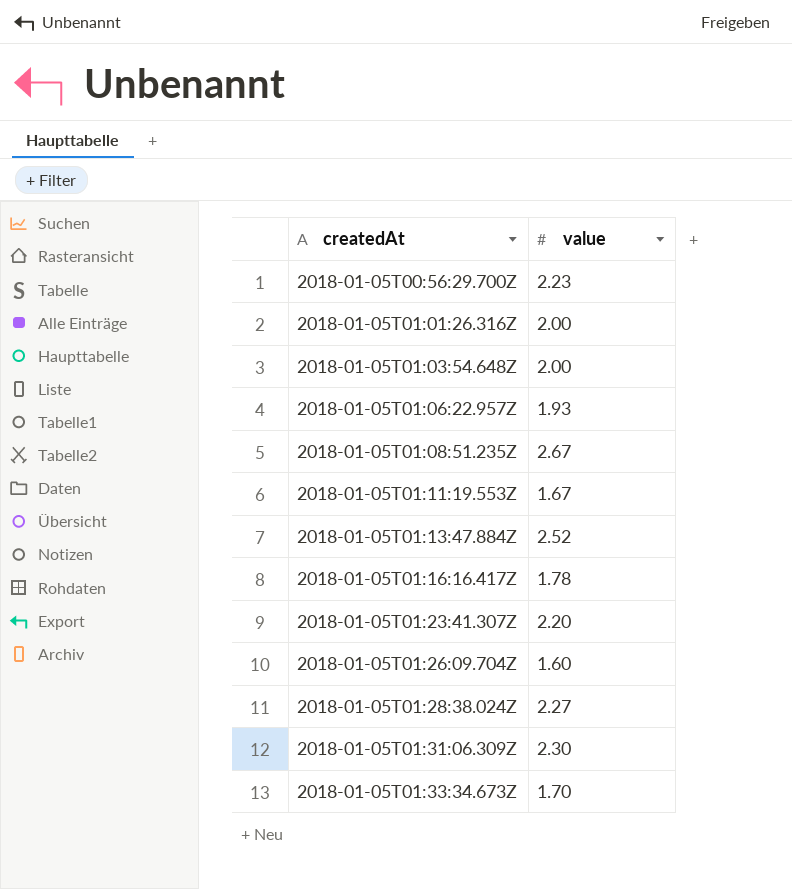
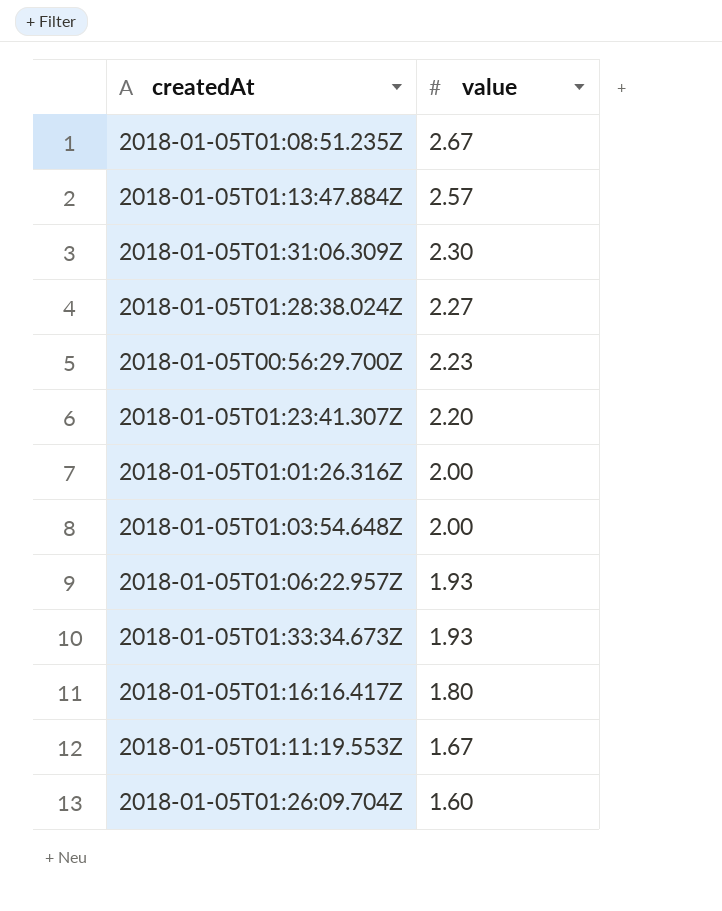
row order: createdAt ascending -> value descending
2018-01-05T01:13:47.884Z | value: 2.52 -> 2.57
2018-01-05T01:33:34.673Z | value: 1.70 -> 1.93
2018-01-05T01:16:16.417Z | value: 1.78 -> 1.80

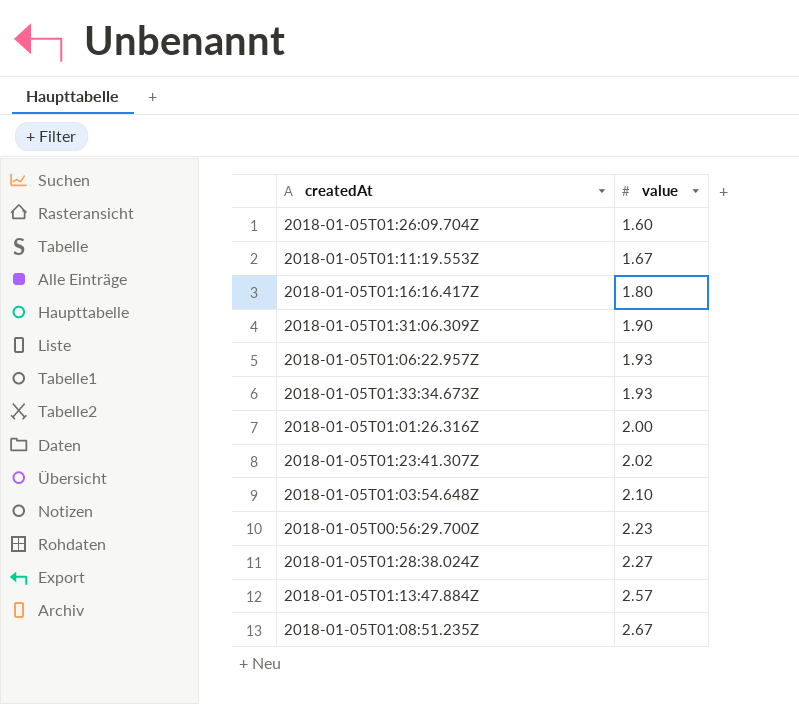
row order: value descending -> value ascending
2018-01-05T01:31:06.309Z | value: 2.30 -> 1.90
2018-01-05T01:23:41.307Z | value: 2.20 -> 2.02
2018-01-05T01:03:54.648Z | value: 2.00 -> 2.10

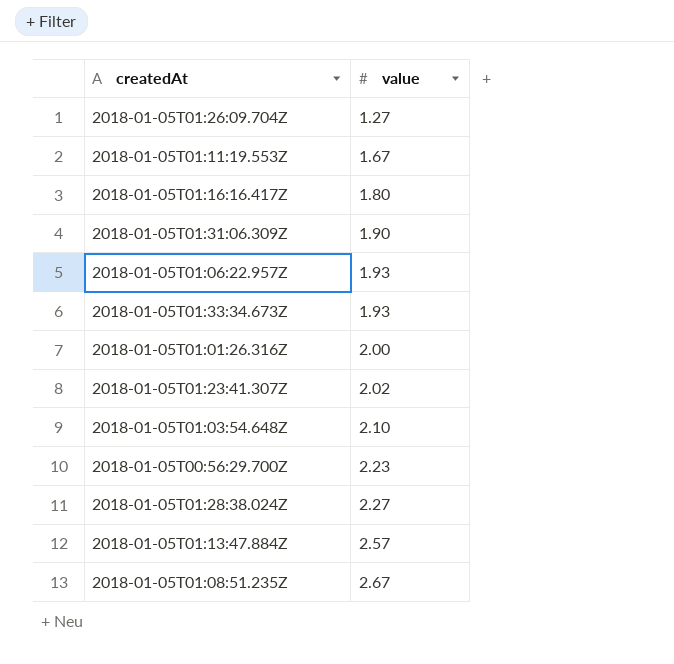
2018-01-05T01:26:09.704Z | value: 1.60 -> 1.27

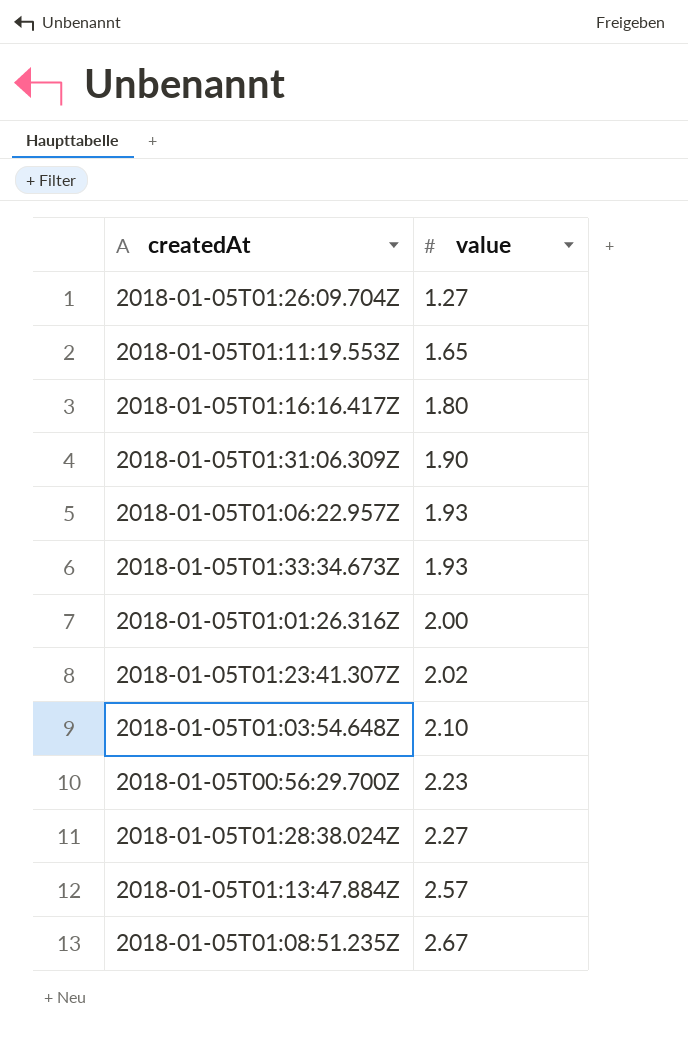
2018-01-05T01:11:19.553Z | value: 1.67 -> 1.65

